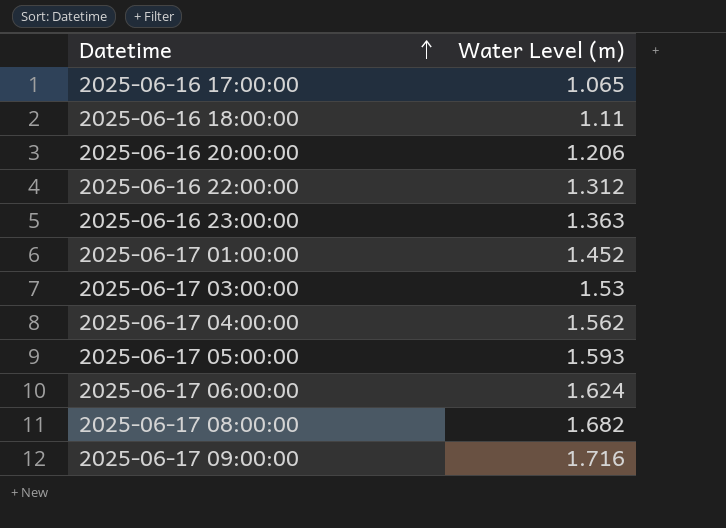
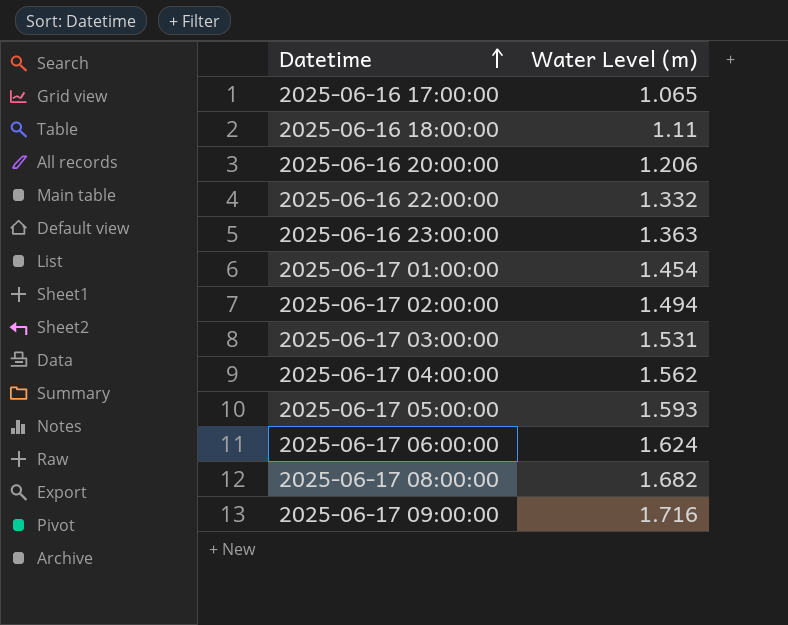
2025-06-16 22:00:00 | Water Level (m): 1.312 -> 1.332
2025-06-17 01:00:00 | Water Level (m): 1.452 -> 1.454
row 2025-06-17 02:00:00: none -> 1.494
2025-06-17 03:00:00 | Water Level (m): 1.53 -> 1.531

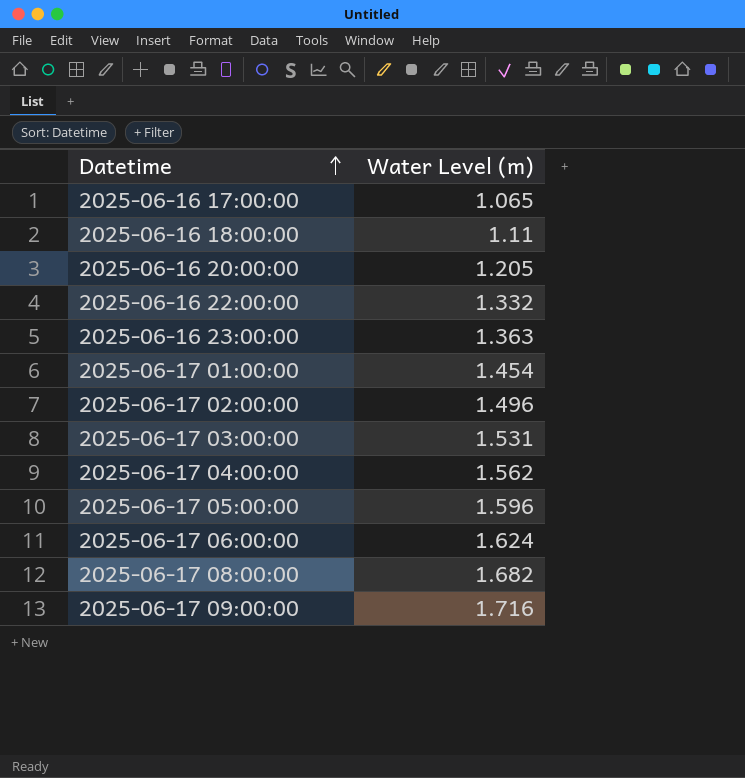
2025-06-16 20:00:00 | Water Level (m): 1.206 -> 1.205
2025-06-17 02:00:00 | Water Level (m): 1.494 -> 1.496
2025-06-17 05:00:00 | Water Level (m): 1.593 -> 1.596

